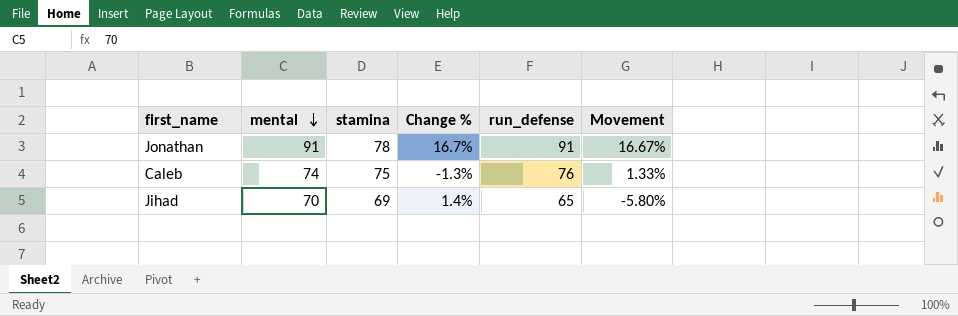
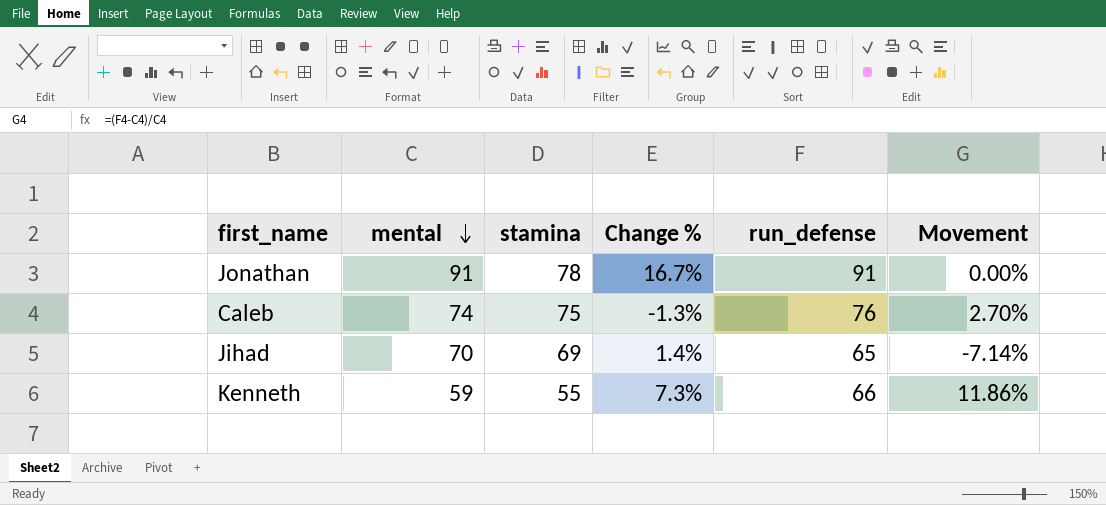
column Movement | formula: ([run_defense] - [stamina]) / [stamina] -> ([run_defense] - [mental]) / [mental]
row Kenneth: none -> 59 | 55 | 7.3% | 66 | 11.86%

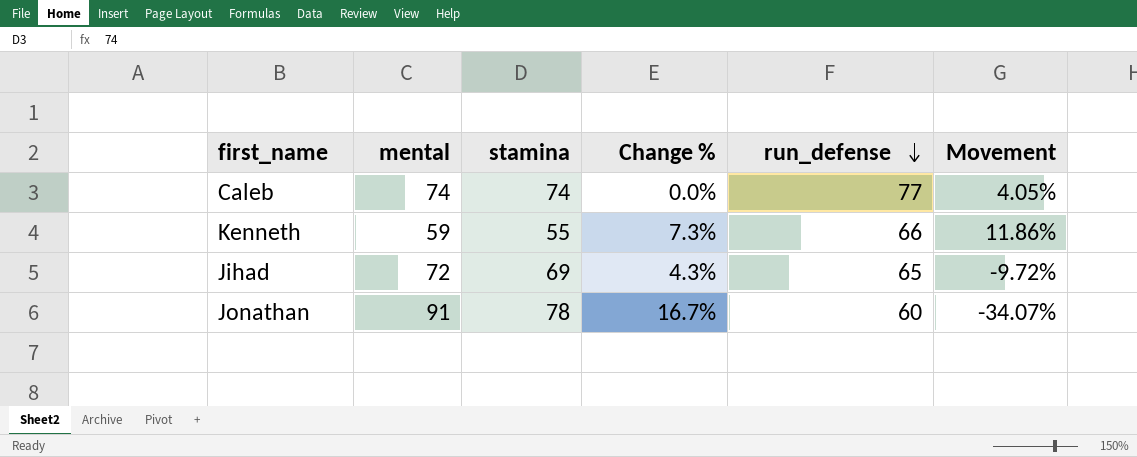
row order: mental descending -> run_defense descending
Caleb | stamina: 75 -> 74
Caleb | Change %: -1.3% -> 0.0%
Caleb | run_defense: 76 -> 77
Caleb | Movement: 2.70% -> 4.05%
Jihad | mental: 70 -> 72
Jihad | Change %: 1.4% -> 4.3%
Jihad | Movement: -7.14% -> -9.72%
Jonathan | run_defense: 91 -> 60
Jonathan | Movement: 0.00% -> -34.07%

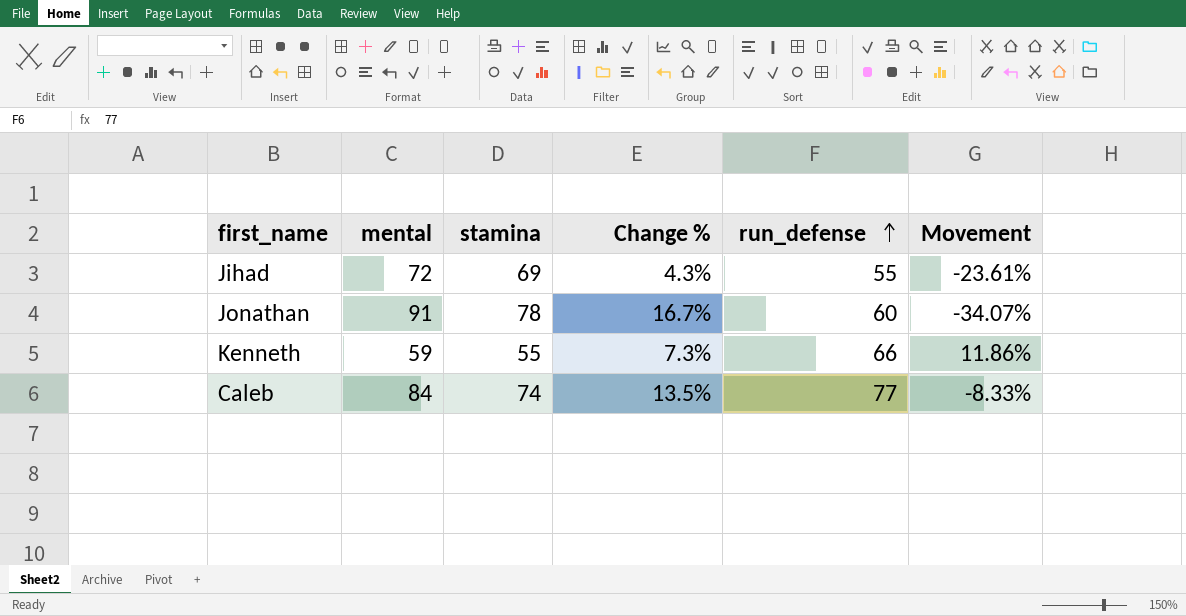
row order: run_defense descending -> run_defense ascending
Jihad | run_defense: 65 -> 55
Jihad | Movement: -9.72% -> -23.61%
Caleb | mental: 74 -> 84
Caleb | Change %: 0.0% -> 13.5%
Caleb | Movement: 4.05% -> -8.33%

